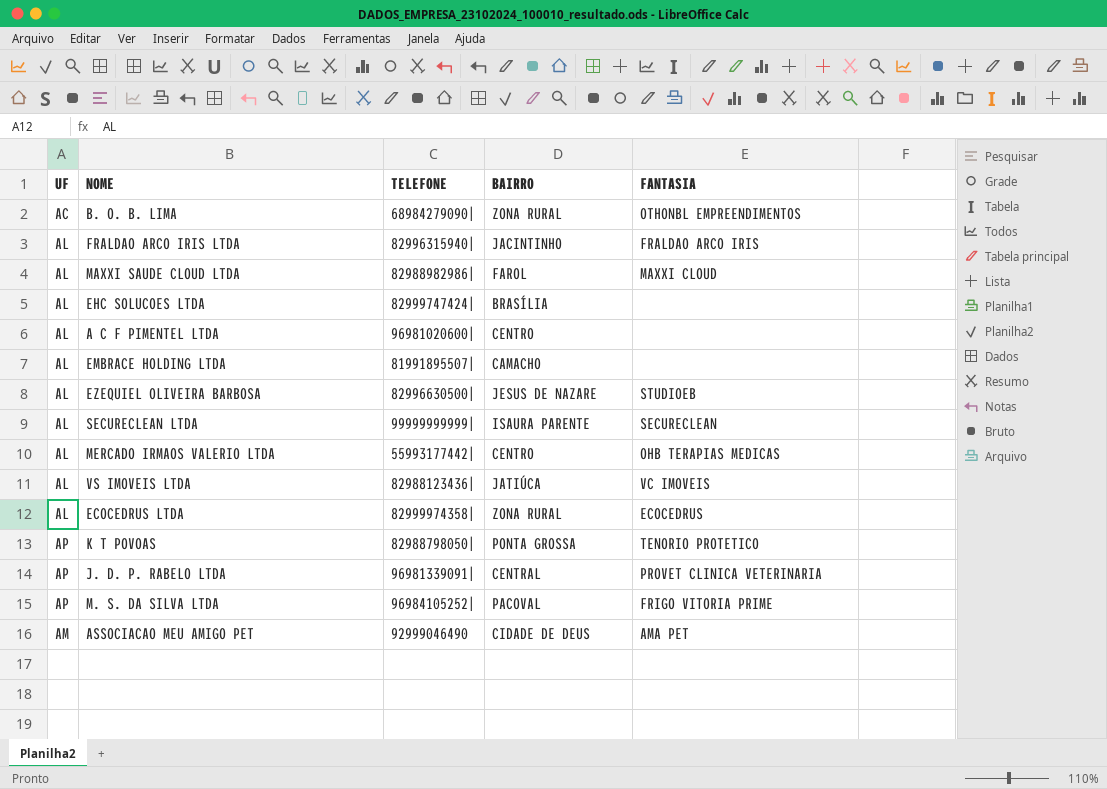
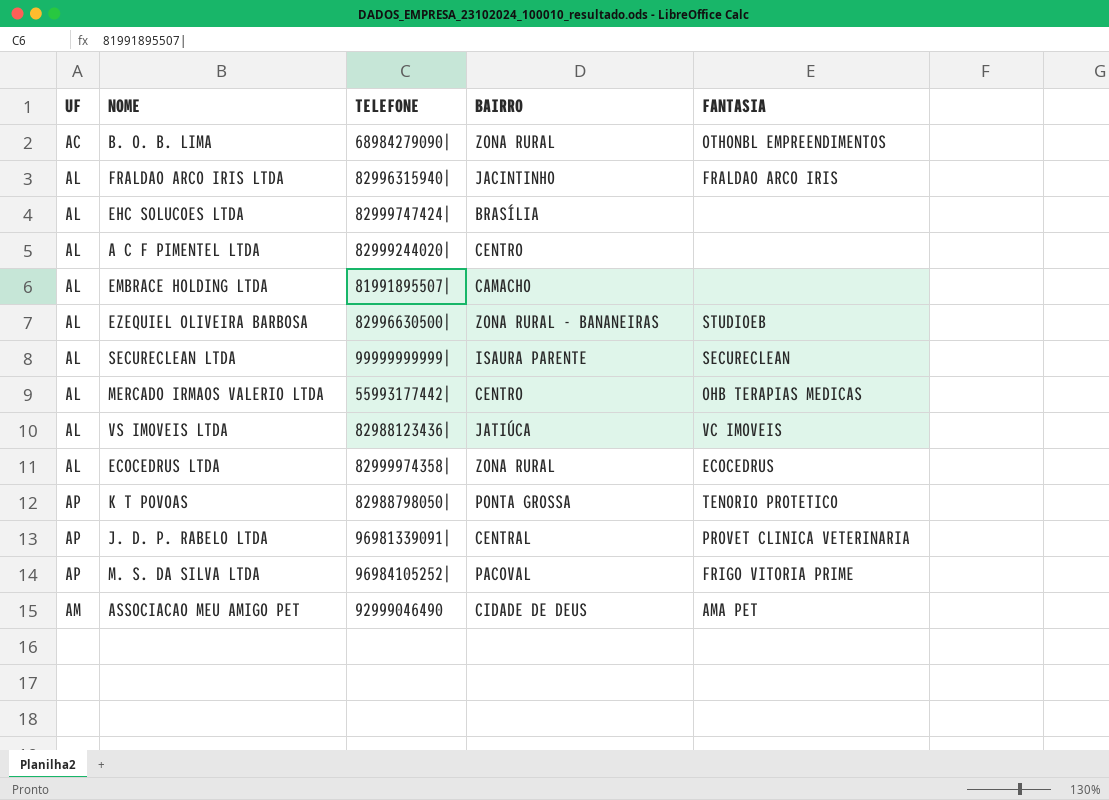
row MAXXI SAUDE CLOUD LTDA: AL | 82988982986| | FAROL | MAXXI CLOUD -> none
A C F PIMENTEL LTDA | TELEFONE: 96981020600| -> 82999244020|
EZEQUIEL OLIVEIRA BARBOSA | BAIRRO: JESUS DE NAZARE -> ZONA RURAL - BANANEIRAS

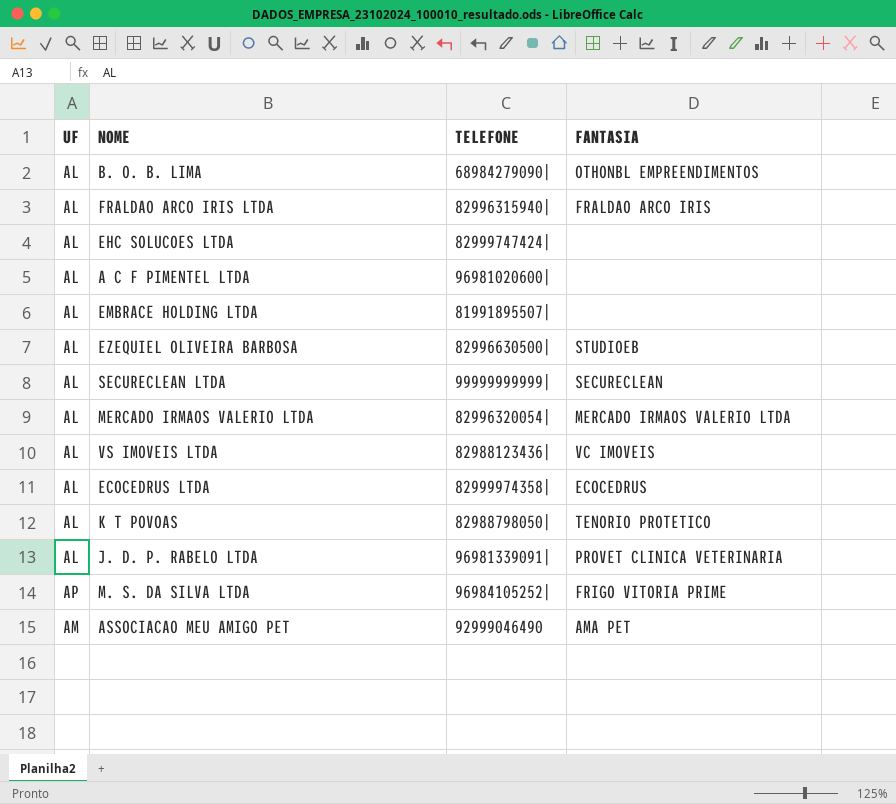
column BAIRRO | position: 4 -> none
B. O. B. LIMA | UF: AC -> AL
A C F PIMENTEL LTDA | TELEFONE: 82999244020| -> 96981020600|
MERCADO IRMAOS VALERIO LTDA | TELEFONE: 55993177442| -> 82996320054|
MERCADO IRMAOS VALERIO LTDA | FANTASIA: OHB TERAPIAS MEDICAS -> MERCADO IRMAOS VALERIO LTDA
K T POVOAS | UF: AP -> AL
J. D. P. RABELO LTDA | UF: AP -> AL

